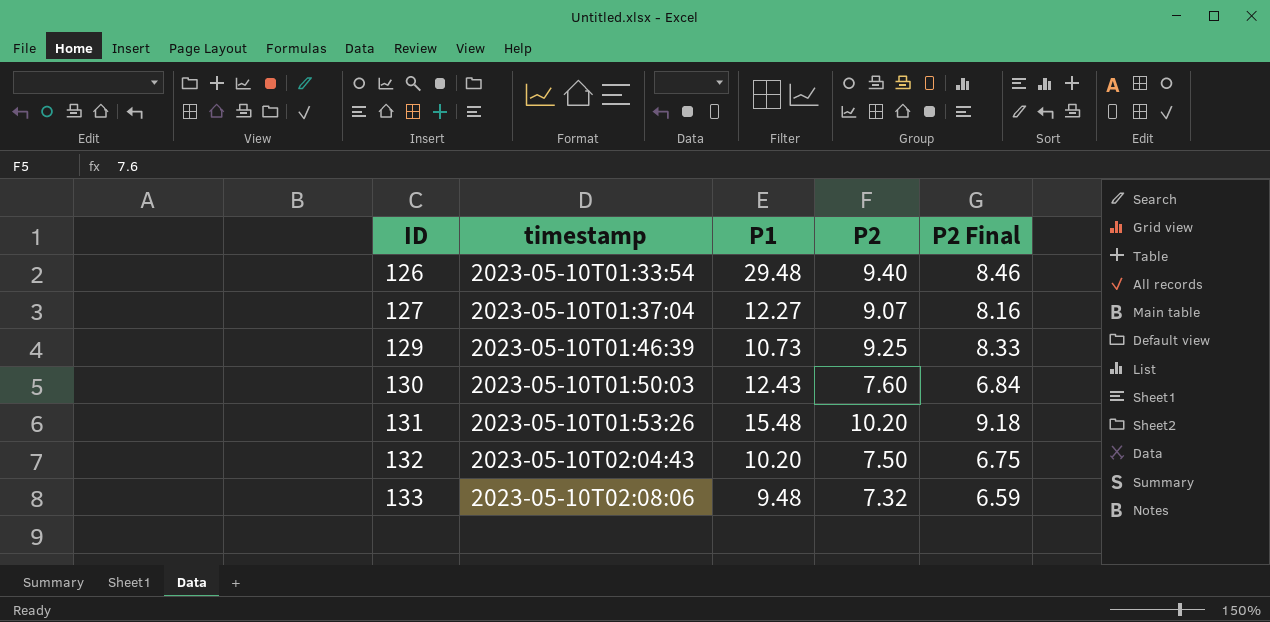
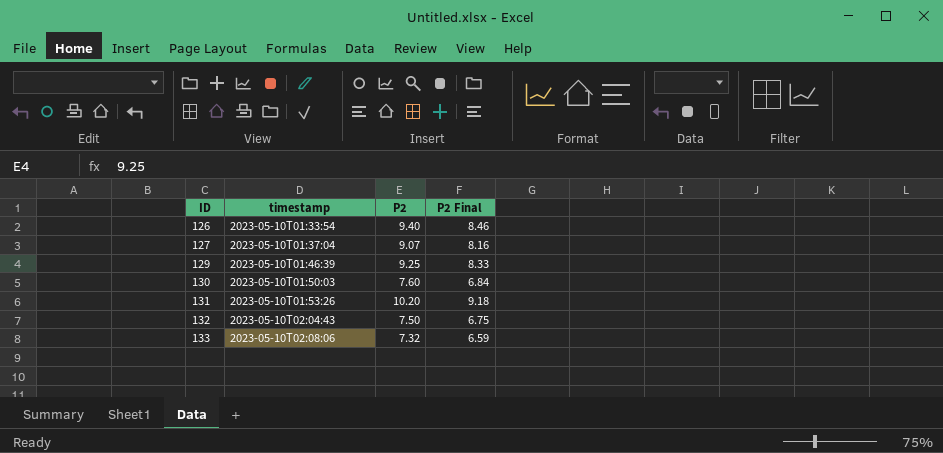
column P1 | position: 3 -> none

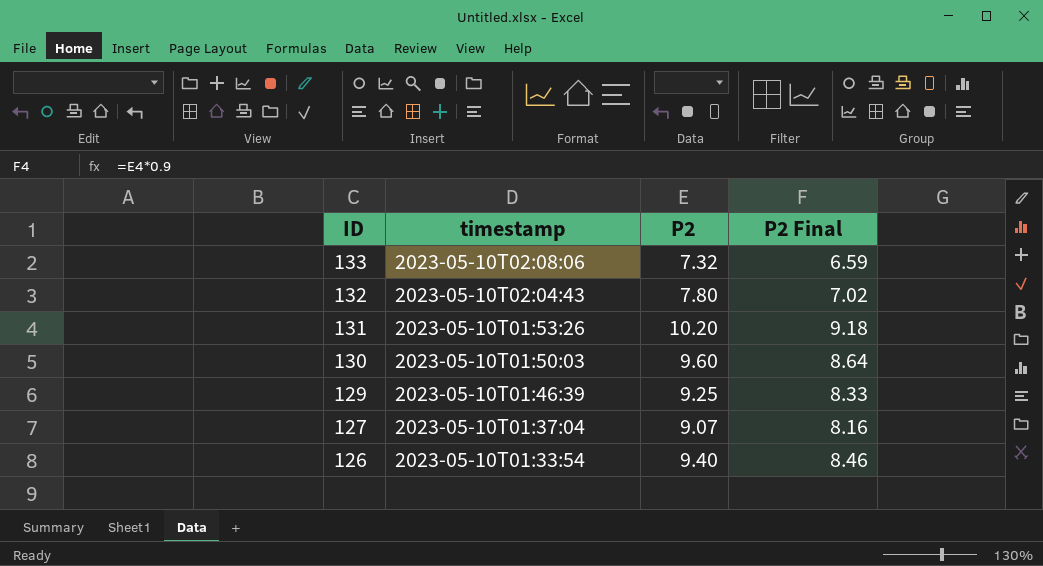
row order: ID ascending -> ID descending
132 | P2: 7.50 -> 7.80
132 | P2 Final: 6.75 -> 7.02
130 | P2: 7.60 -> 9.60
130 | P2 Final: 6.84 -> 8.64

